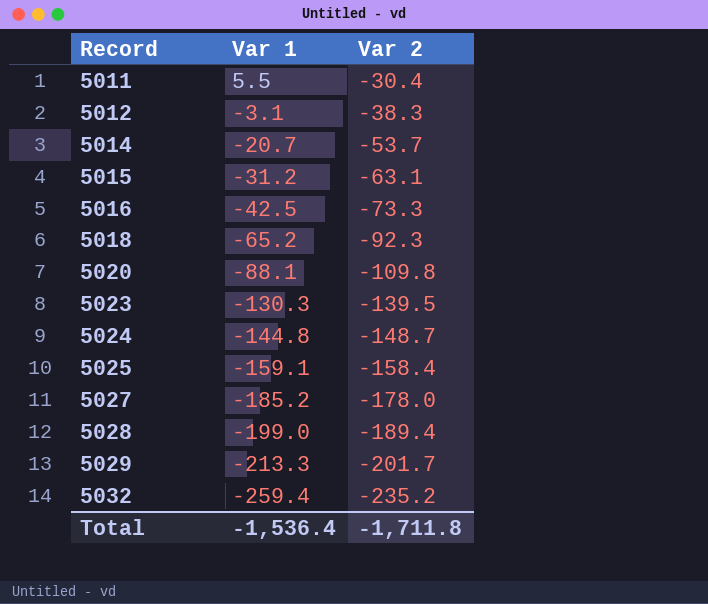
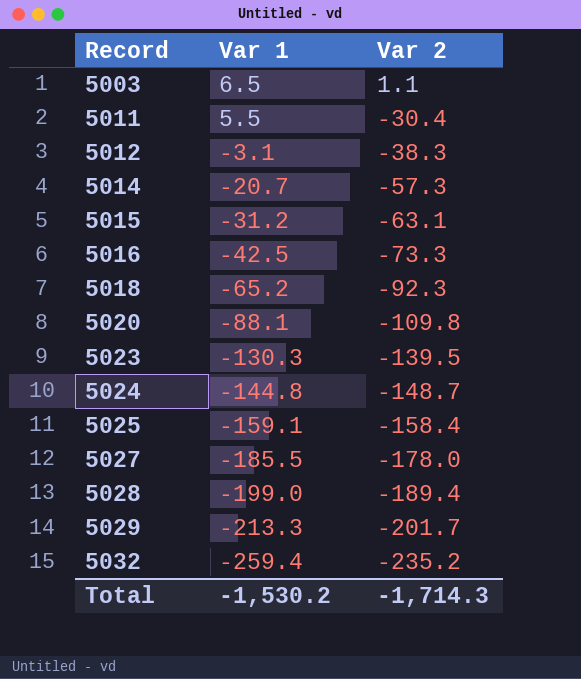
row 5003: none -> 6.5 | 1.1
5014 | Var 2: -53.7 -> -57.3
5027 | Var 1: -185.2 -> -185.5
Total | Var 1: -1,536.4 -> -1,530.2
Total | Var 2: -1,711.8 -> -1,714.3

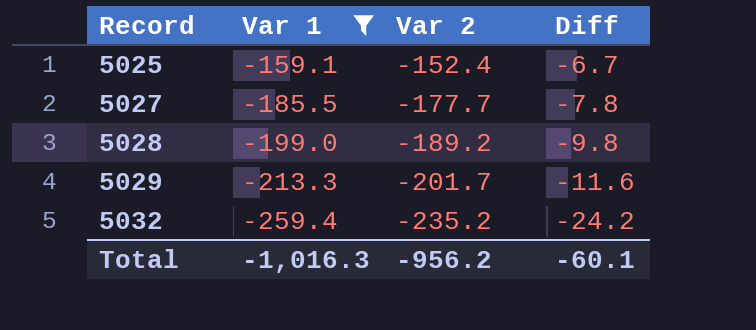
filter: none -> Var 1 <= -159.1
column Diff | formula: none -> [Var 1] - [Var 2]
5025 | Var 2: -158.4 -> -152.4
5027 | Var 2: -178.0 -> -177.7
5028 | Var 2: -189.4 -> -189.2
Total | Var 1: -1,530.2 -> -1,016.3
Total | Var 2: -1,714.3 -> -956.2

